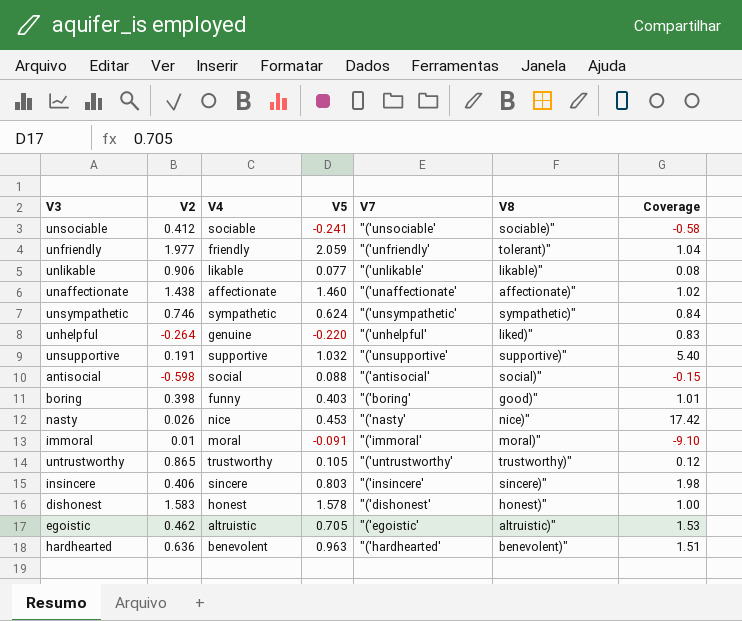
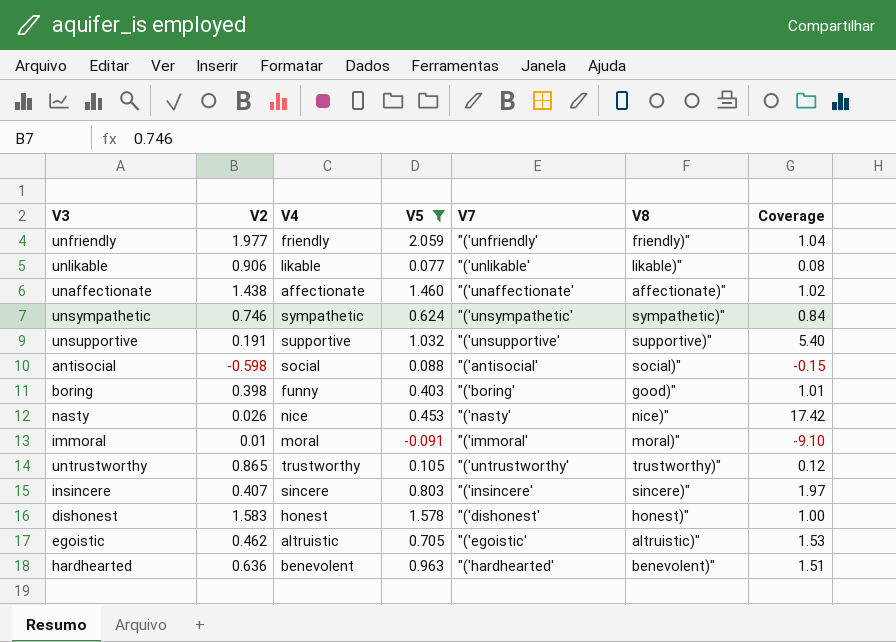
filter: none -> V5 >= -0.091
unfriendly | V8: tolerant)" -> friendly)"
insincere | V2: 0.406 -> 0.407
insincere | Coverage: 1.98 -> 1.97

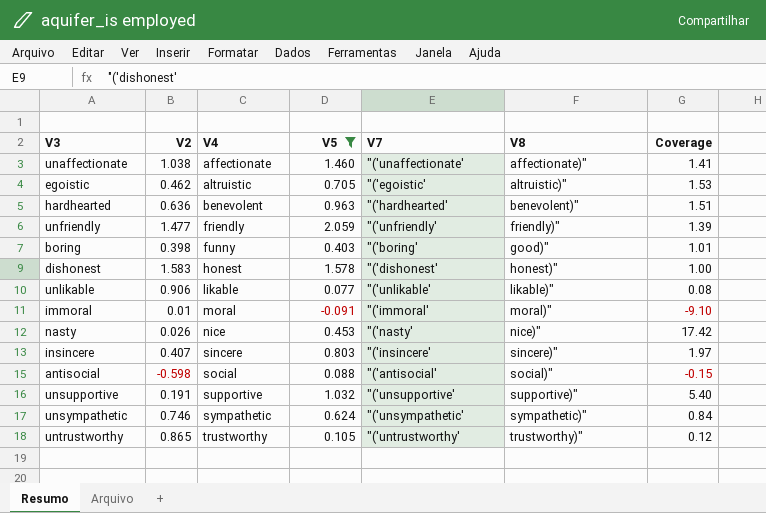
row order: none -> V4 ascending
unaffectionate | V2: 1.438 -> 1.038
unaffectionate | Coverage: 1.02 -> 1.41
unfriendly | V2: 1.977 -> 1.477
unfriendly | Coverage: 1.04 -> 1.39

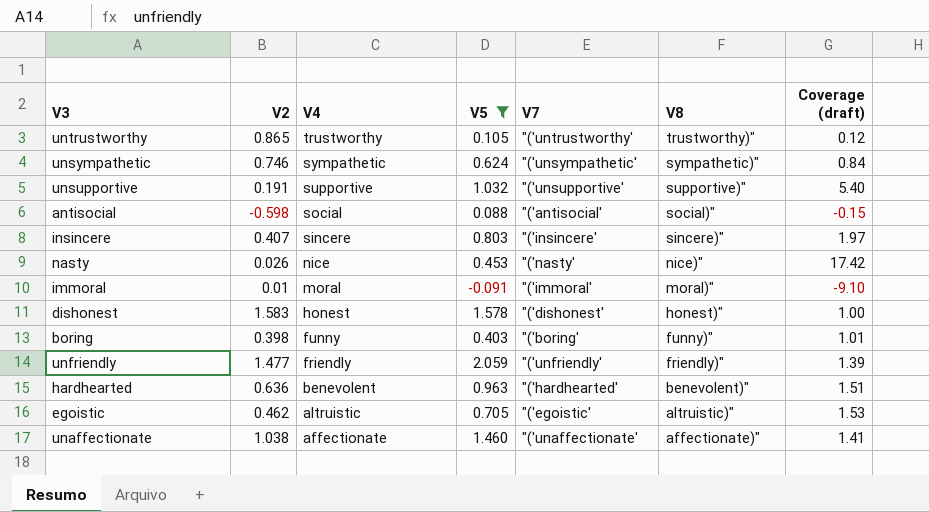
row order: V4 ascending -> V4 descending
column name: Coverage -> Coverage (draft)
row unlikable: 0.906 | likable | 0.077 | "('unlikable' | likable)" | 0.08 -> none
boring | V8: good)" -> funny)"

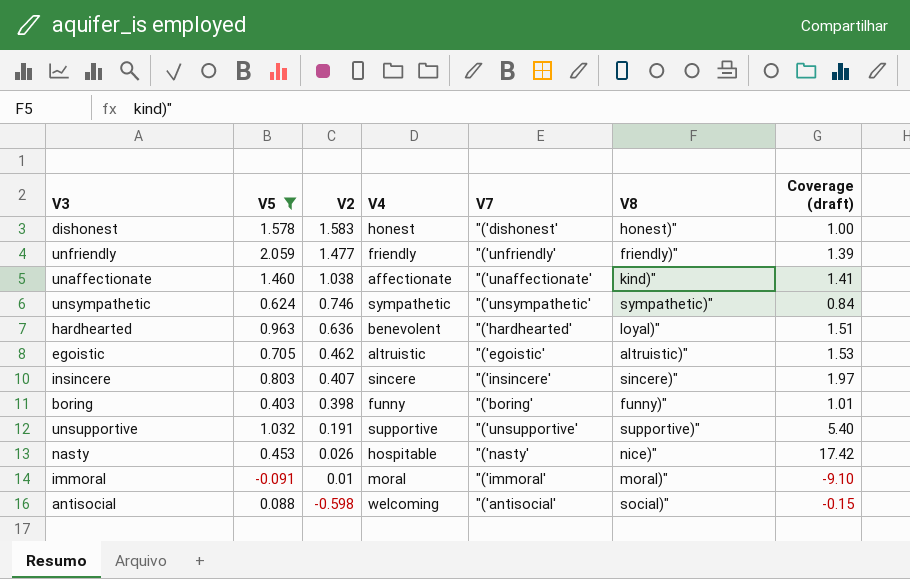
row order: V4 descending -> V2 descending
column V5 | position: 4 -> 2
row untrustworthy: 0.865 | trustworthy | 0.105 | "('untrustworthy' | trustworthy)" | 0.12 -> none
unaffectionate | V8: affectionate)" -> kind)"
hardhearted | V8: benevolent)" -> loyal)"
nasty | V4: nice -> hospitable
antisocial | V4: social -> welcoming

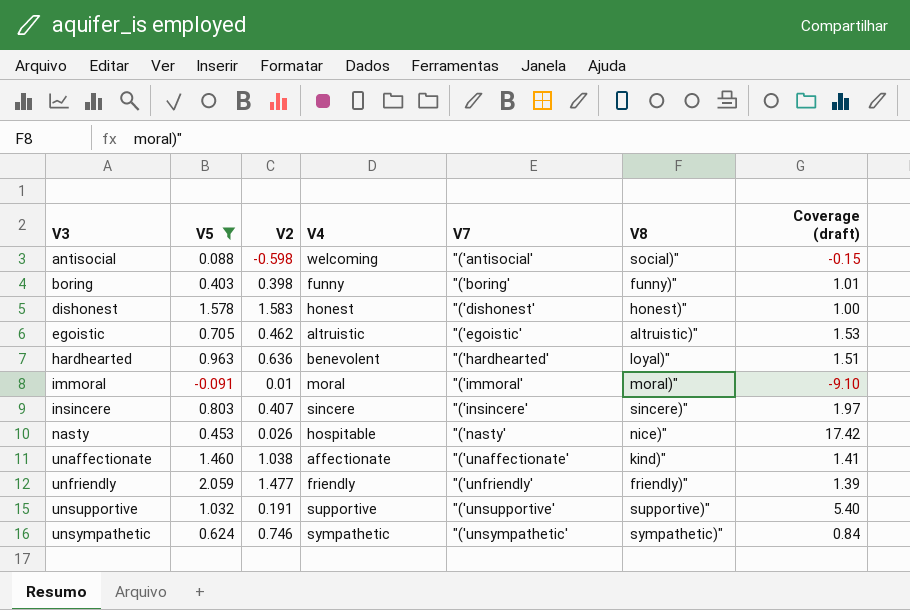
row order: V2 descending -> V3 ascending

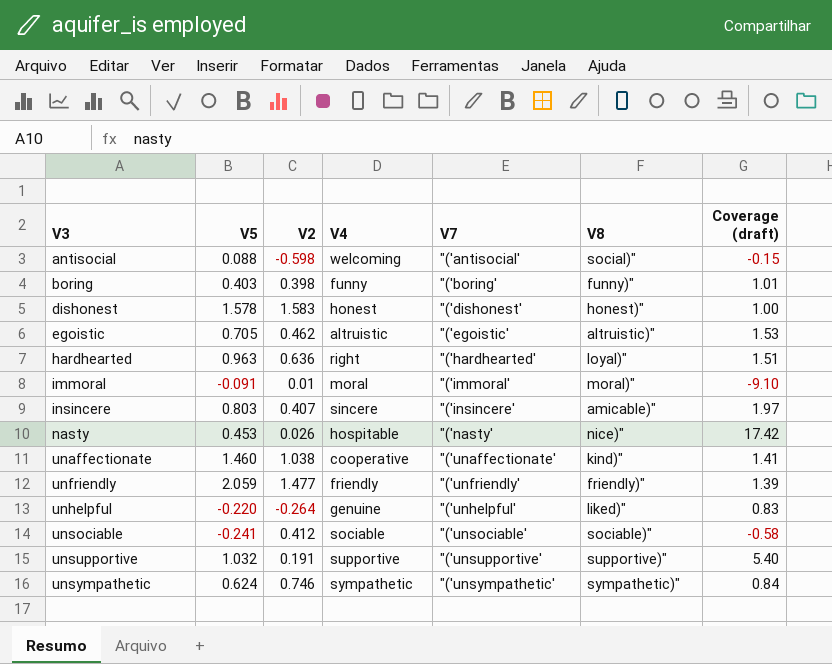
filter: V5 >= -0.091 -> none
hardhearted | V4: benevolent -> right
insincere | V8: sincere)" -> amicable)"
unaffectionate | V4: affectionate -> cooperative

